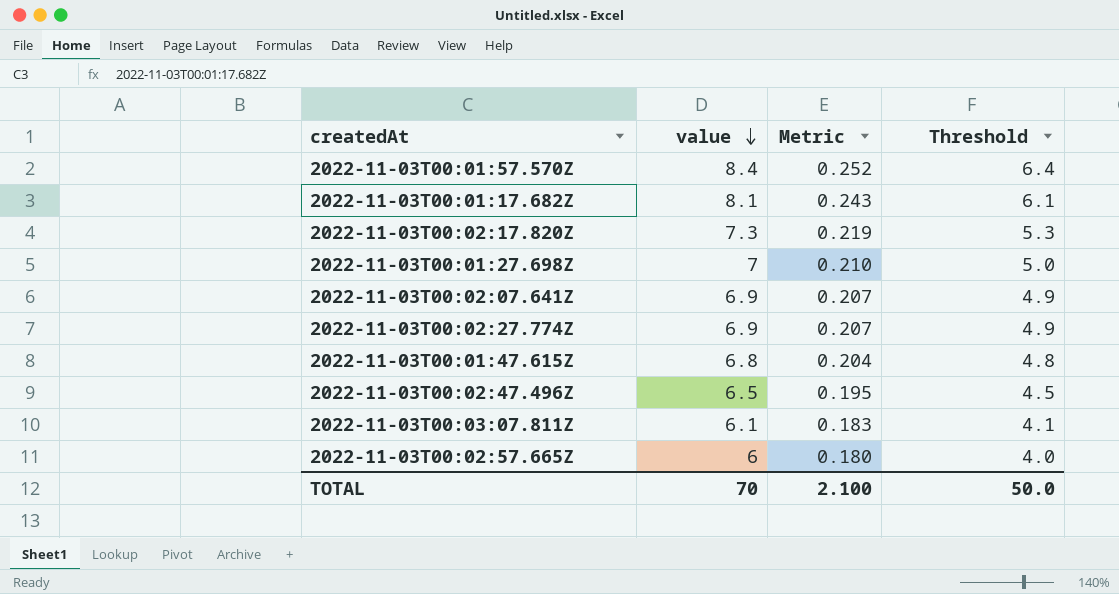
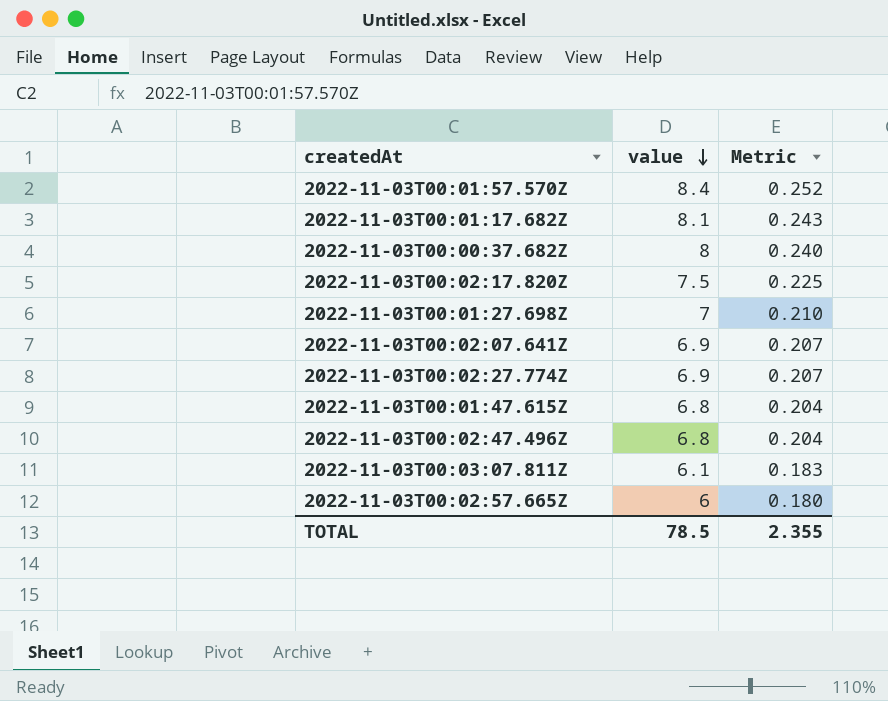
column Threshold | formula: [value] - 2 -> none
row 2022-11-03T00:00:37.682Z: none -> 8 | 0.240
2022-11-03T00:02:17.820Z | value: 7.3 -> 7.5
2022-11-03T00:02:17.820Z | Metric: 0.219 -> 0.225
2022-11-03T00:02:47.496Z | value: 6.5 -> 6.8
2022-11-03T00:02:47.496Z | Metric: 0.195 -> 0.204
TOTAL | value: 70 -> 78.5
TOTAL | Metric: 2.100 -> 2.355

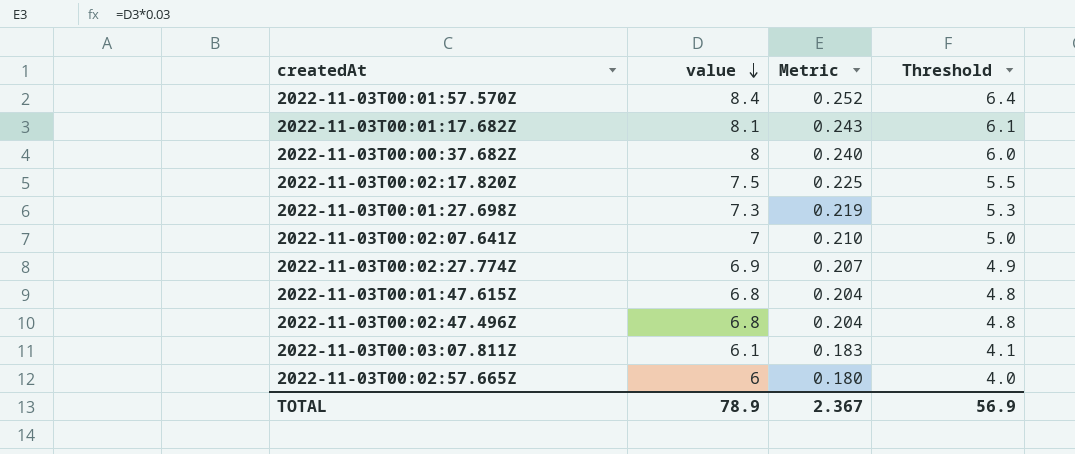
column Threshold | formula: none -> [value] - 2
2022-11-03T00:01:27.698Z | value: 7 -> 7.3
2022-11-03T00:01:27.698Z | Metric: 0.210 -> 0.219
2022-11-03T00:02:07.641Z | value: 6.9 -> 7
2022-11-03T00:02:07.641Z | Metric: 0.207 -> 0.210
TOTAL | value: 78.5 -> 78.9
TOTAL | Metric: 2.355 -> 2.367

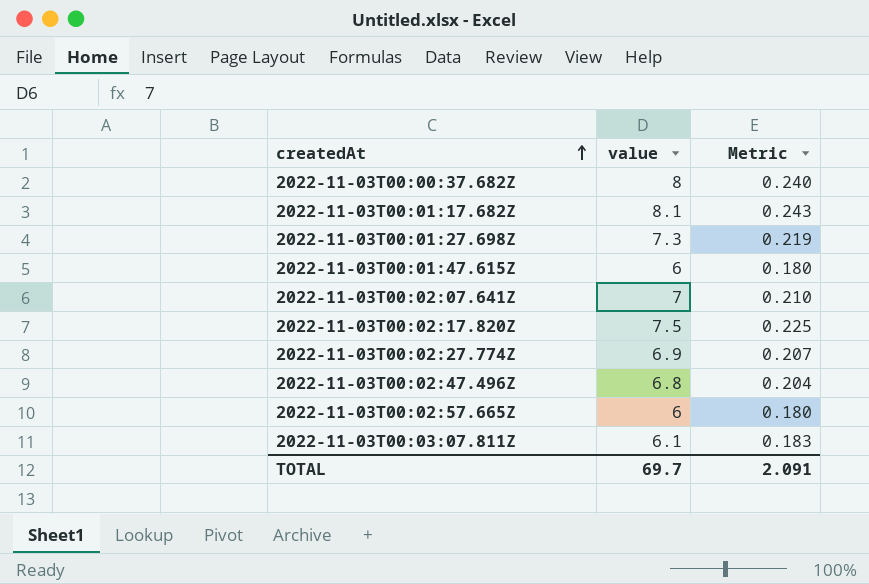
row order: value descending -> createdAt ascending
column Threshold | formula: [value] - 2 -> none
row 2022-11-03T00:01:57.570Z: 8.4 | 0.252 | 6.4 -> none
2022-11-03T00:01:47.615Z | value: 6.8 -> 6
2022-11-03T00:01:47.615Z | Metric: 0.204 -> 0.180
TOTAL | value: 78.9 -> 69.7
TOTAL | Metric: 2.367 -> 2.091

